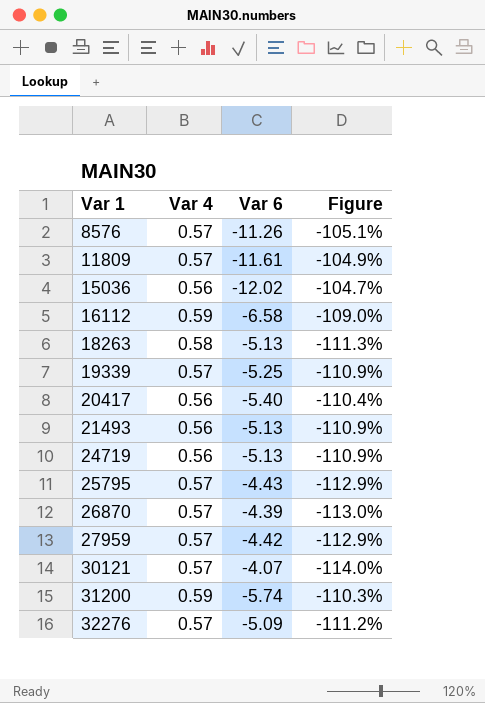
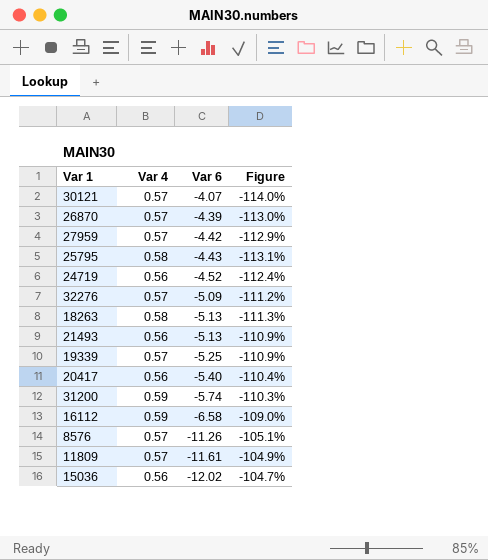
row order: Var 1 ascending -> Var 6 descending
25795 | Var 4: 0.57 -> 0.58
25795 | Figure: -112.9% -> -113.1%
24719 | Var 6: -5.13 -> -4.52
24719 | Figure: -110.9% -> -112.4%

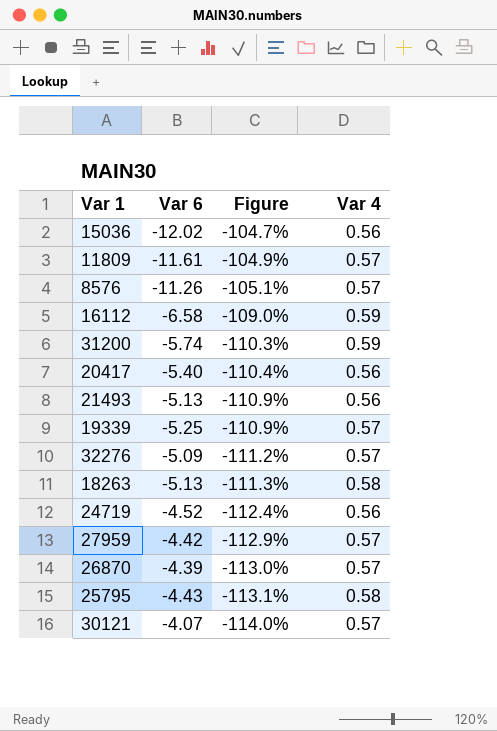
row order: Var 6 descending -> Figure descending
column Var 4 | position: 2 -> 4

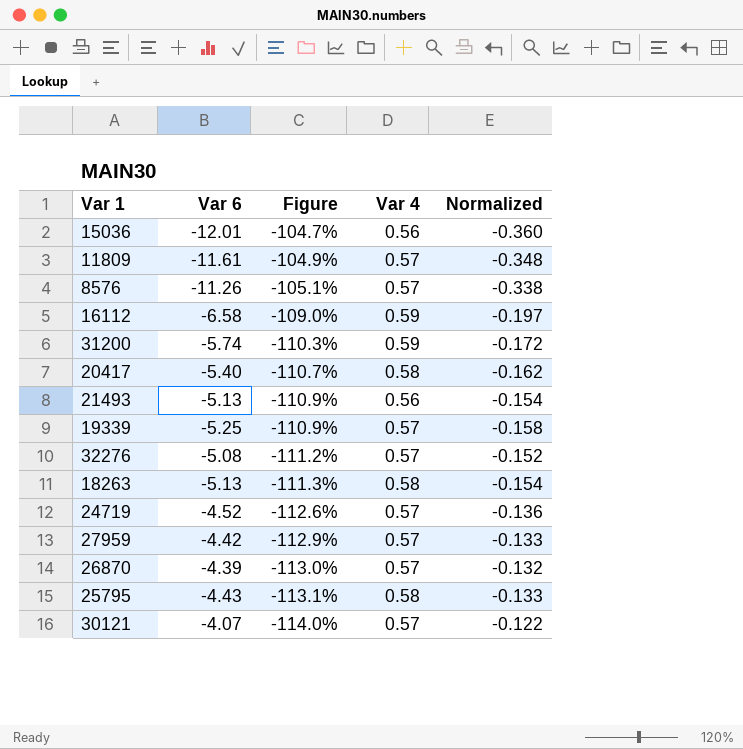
column Normalized | formula: none -> [Var 6] * 0.03
15036 | Var 6: -12.02 -> -12.01
20417 | Figure: -110.4% -> -110.7%
20417 | Var 4: 0.56 -> 0.58
32276 | Var 6: -5.09 -> -5.08
24719 | Figure: -112.4% -> -112.6%
24719 | Var 4: 0.56 -> 0.57

